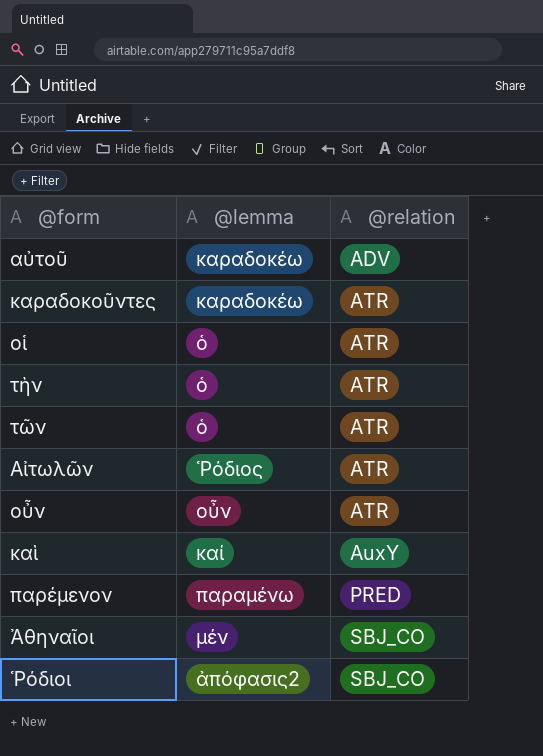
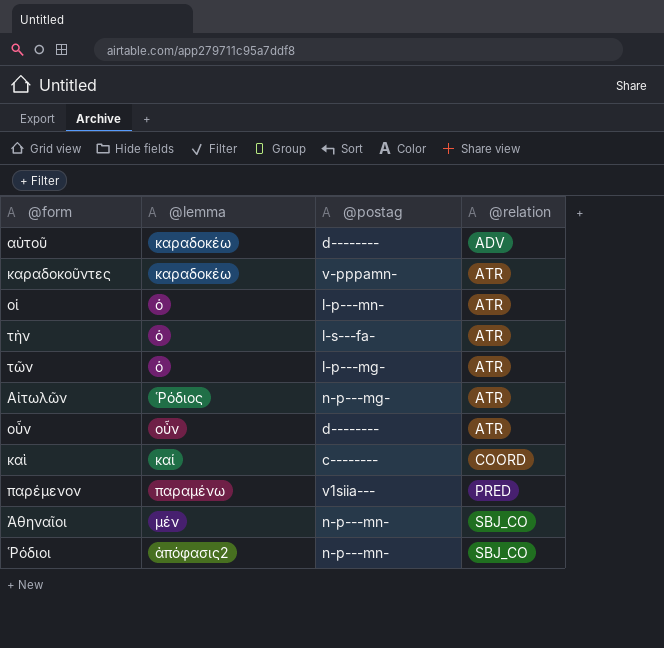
column @postag | position: none -> 3
καὶ | @relation: AuxY -> COORD

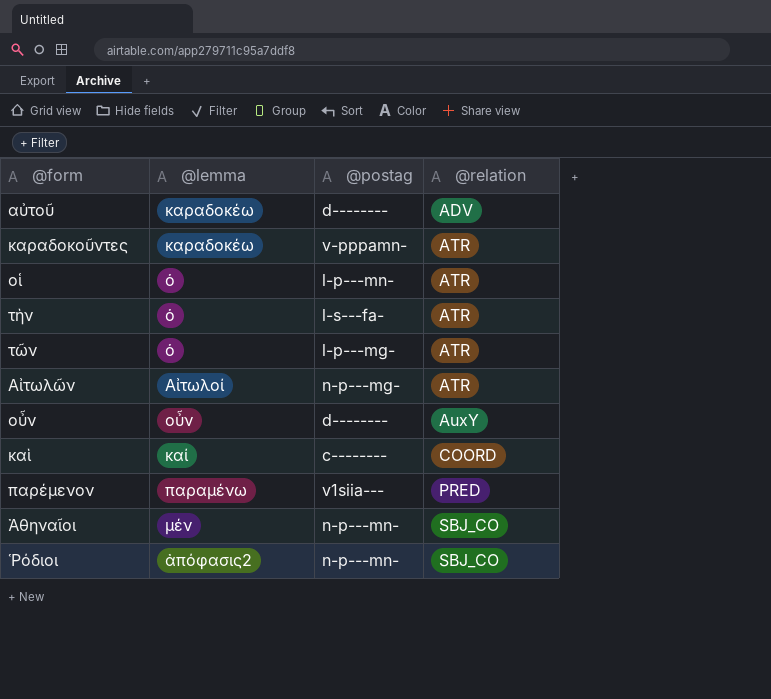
Αἰτωλῶν | @lemma: Ῥόδιος -> Αἰτωλοί
οὖν | @relation: ATR -> AuxY

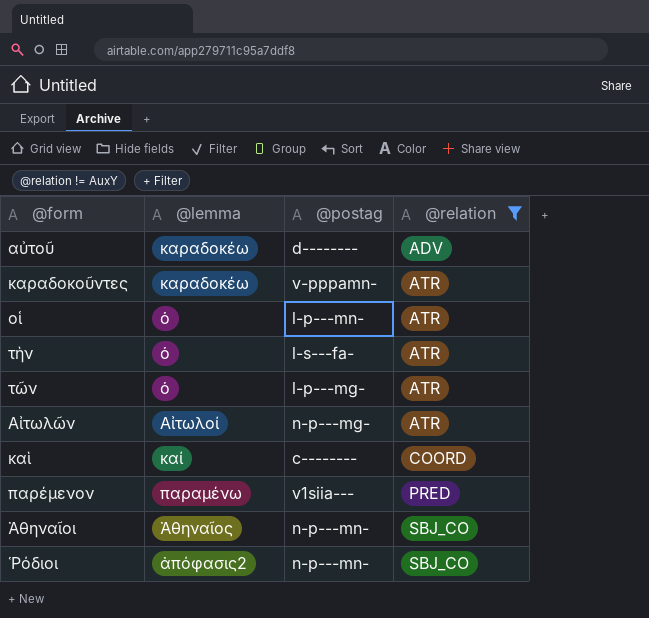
filter: none -> @relation != AuxY
Ἀθηναῖοι | @lemma: μέν -> Ἀθηναῖος

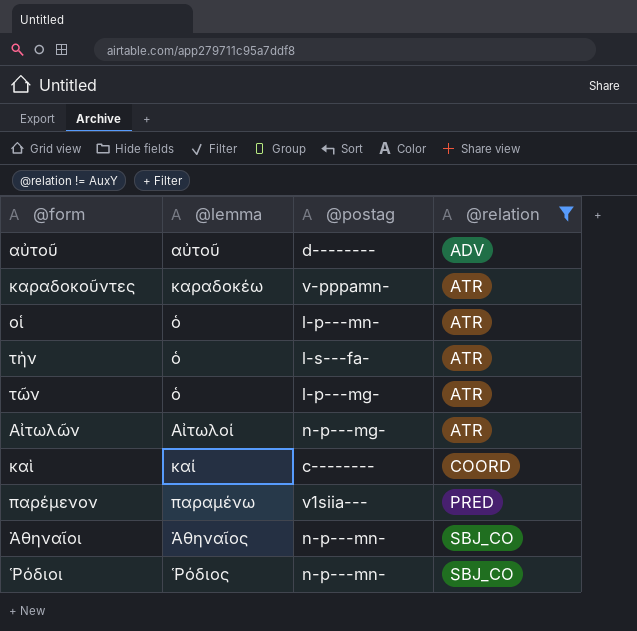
αὐτοῦ | @lemma: καραδοκέω -> αὐτοῦ
Ῥόδιοι | @lemma: ἀπόφασις2 -> Ῥόδιος

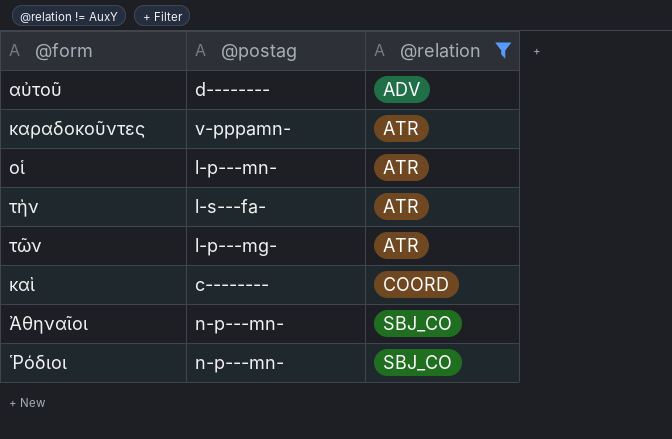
column @lemma | position: 2 -> none
row Αἰτωλῶν: Αἰτωλοί | n-p---mg- | ATR -> none
row παρέμενον: παραμένω | v1siia--- | PRED -> none

